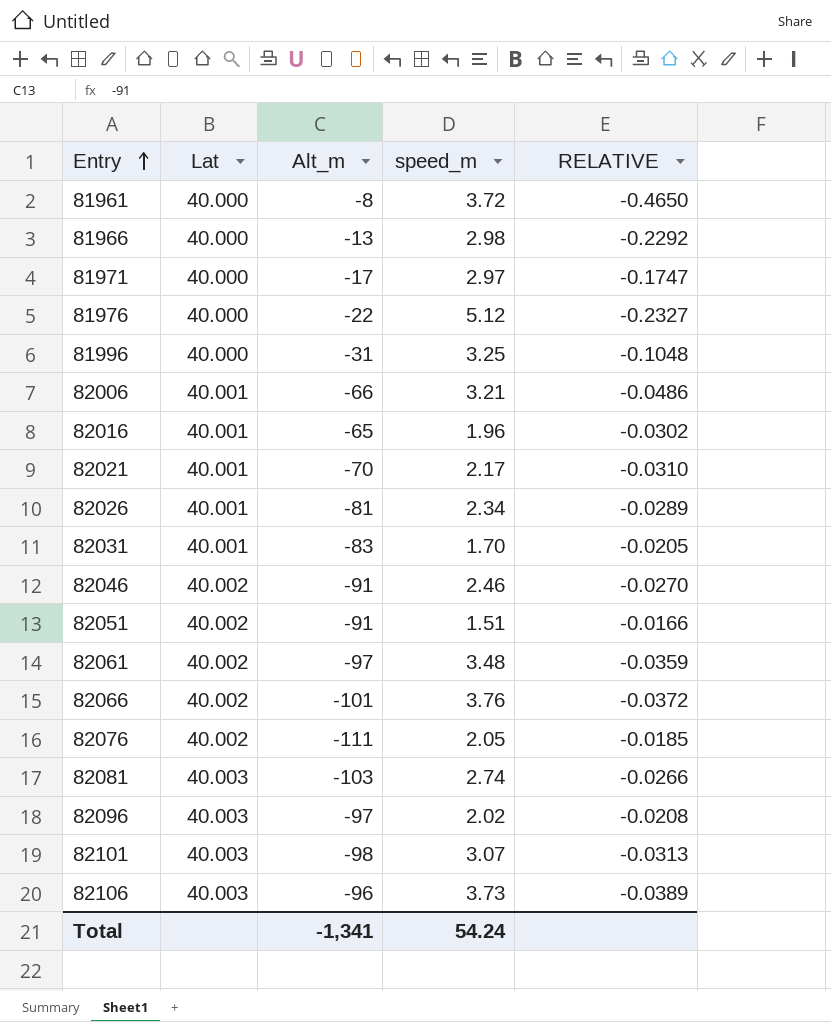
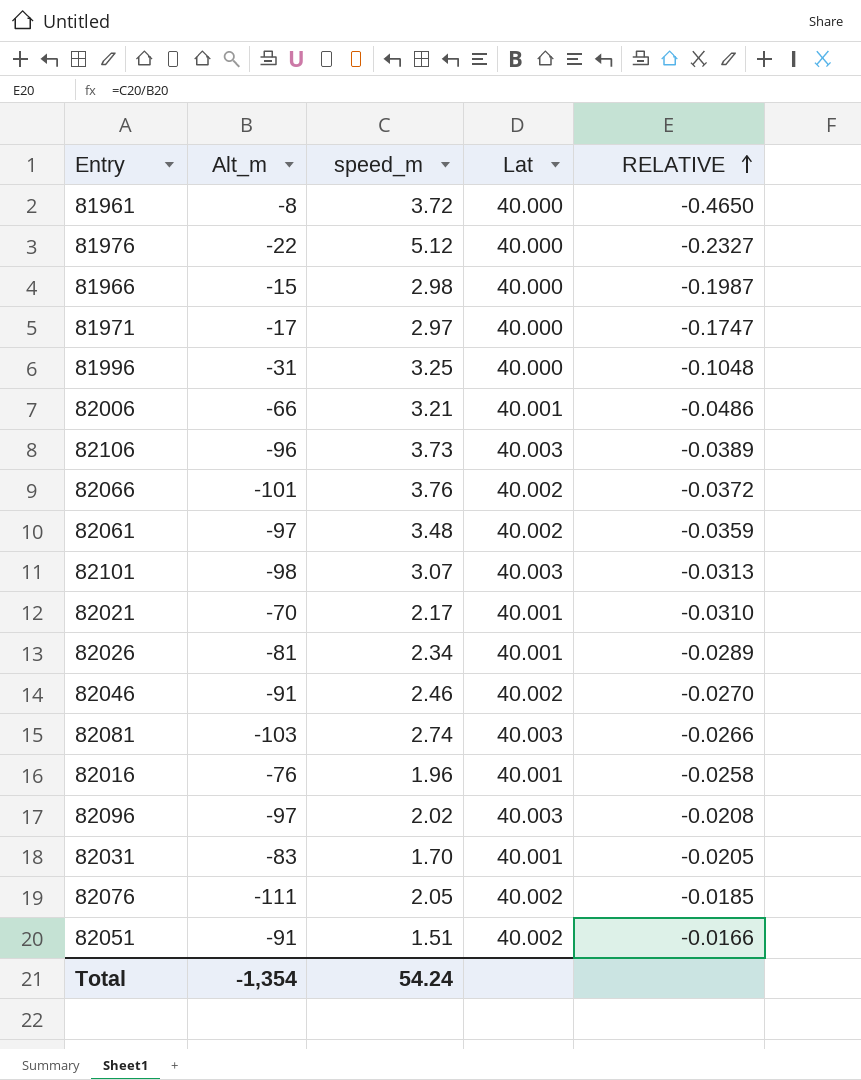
row order: Entry ascending -> RELATIVE ascending
column Lat | position: 2 -> 4
81966 | Alt_m: -13 -> -15
81966 | RELATIVE: -0.2292 -> -0.1987
82016 | Alt_m: -65 -> -76
82016 | RELATIVE: -0.0302 -> -0.0258
Total | Alt_m: -1,341 -> -1,354

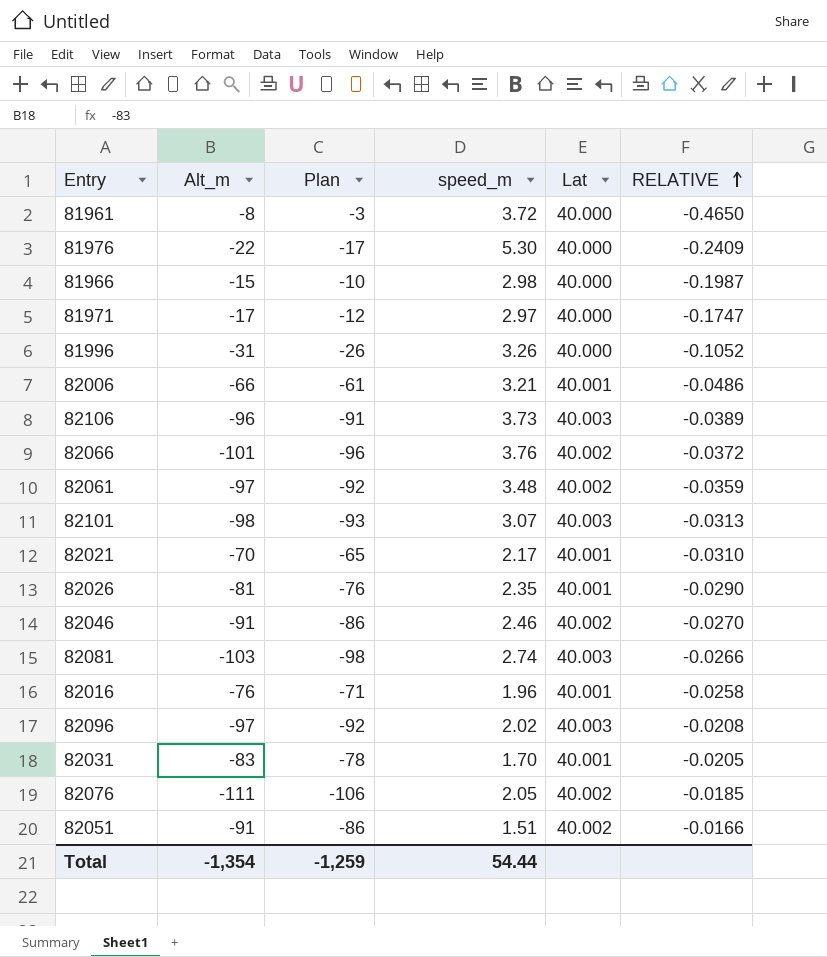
column Plan | formula: none -> [Alt_m] + 5
81976 | speed_m: 5.12 -> 5.30
81976 | RELATIVE: -0.2327 -> -0.2409
81996 | speed_m: 3.25 -> 3.26
81996 | RELATIVE: -0.1048 -> -0.1052
82026 | speed_m: 2.34 -> 2.35
82026 | RELATIVE: -0.0289 -> -0.0290
Total | speed_m: 54.24 -> 54.44

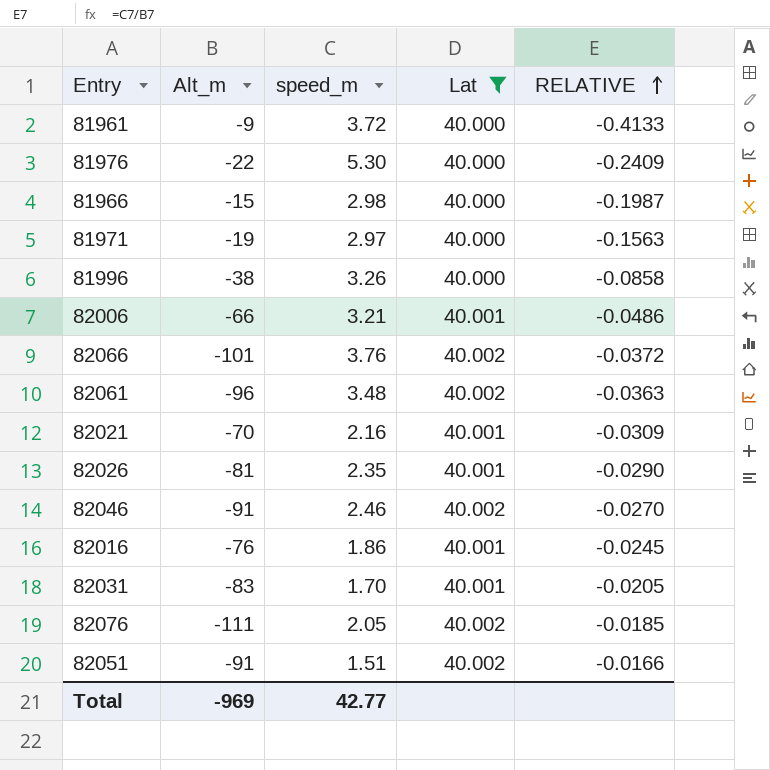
filter: none -> Lat != 40.003
column Plan | formula: [Alt_m] + 5 -> none
81961 | Alt_m: -8 -> -9
81961 | RELATIVE: -0.4650 -> -0.4133
81971 | Alt_m: -17 -> -19
81971 | RELATIVE: -0.1747 -> -0.1563
81996 | Alt_m: -31 -> -38
81996 | RELATIVE: -0.1052 -> -0.0858
82061 | Alt_m: -97 -> -96
82061 | RELATIVE: -0.0359 -> -0.0363
82021 | speed_m: 2.17 -> 2.16
82021 | RELATIVE: -0.0310 -> -0.0309
82016 | speed_m: 1.96 -> 1.86
82016 | RELATIVE: -0.0258 -> -0.0245
Total | Alt_m: -1,354 -> -969
Total | speed_m: 54.44 -> 42.77

